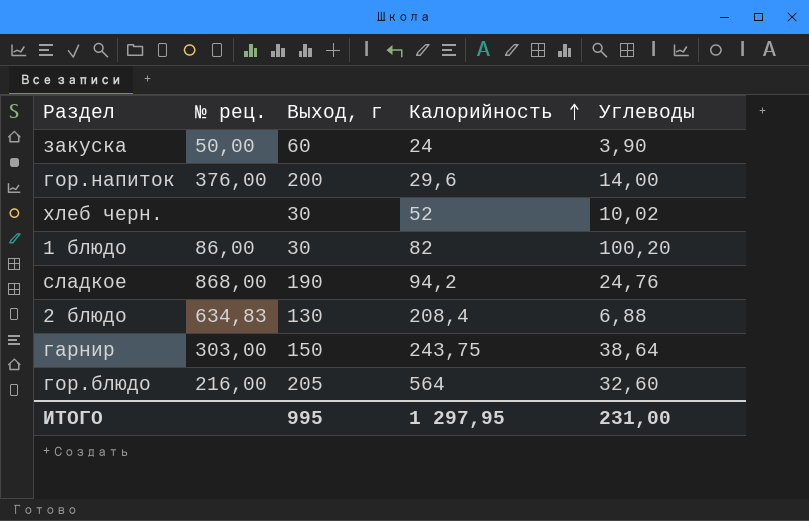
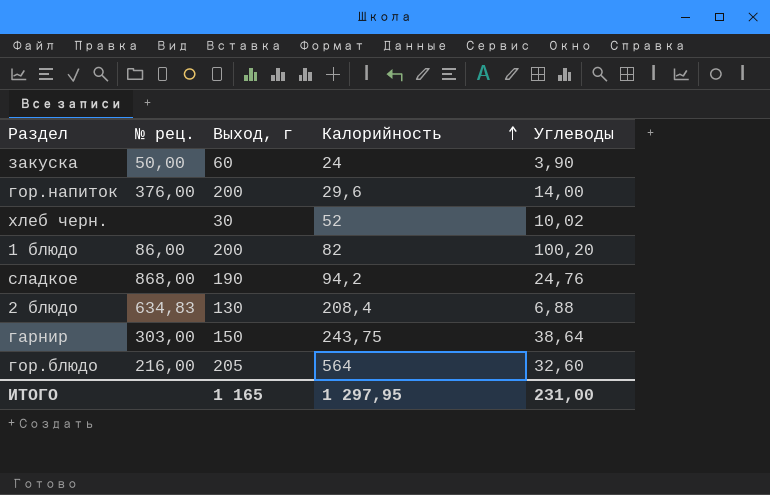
1 блюдо | Выход, г: 30 -> 200
ИТОГО | Выход, г: 995 -> 1 165

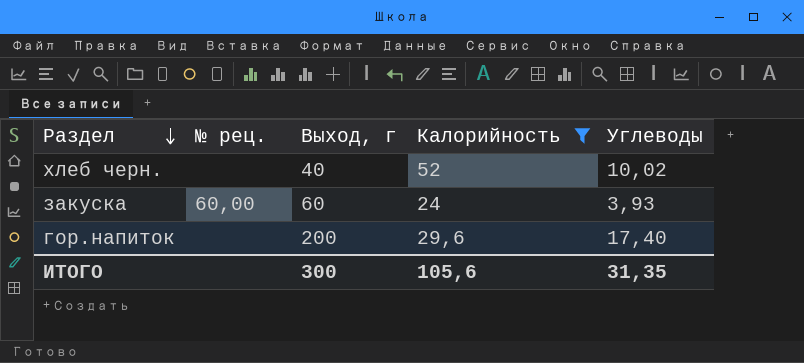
filter: none -> Калорийность <= 52
row order: Калорийность ascending -> Раздел descending
хлеб черн. | Выход, г: 30 -> 40
закуска | № рец.: 50,00 -> 60,00
закуска | Углеводы: 3,90 -> 3,93
гор.напиток | № рец.: 376,00 -> none
гор.напиток | Углеводы: 14,00 -> 17,40
ИТОГО | Выход, г: 1 165 -> 300
ИТОГО | Калорийность: 1 297,95 -> 105,6
ИТОГО | Углеводы: 231,00 -> 31,35

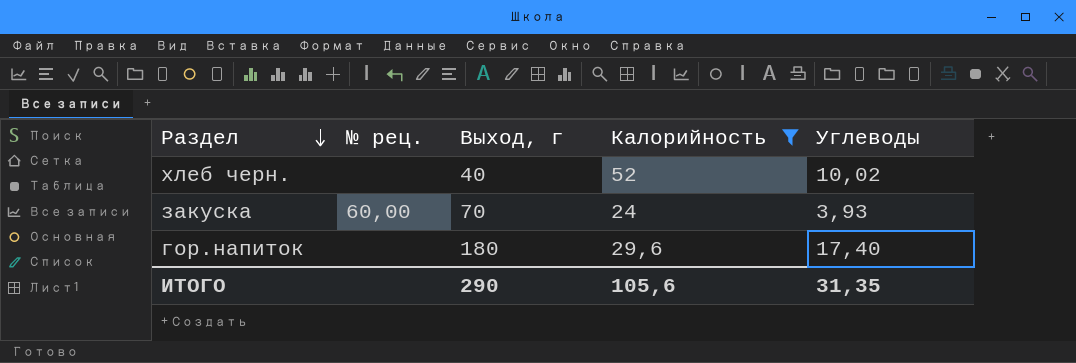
закуска | Выход, г: 60 -> 70
гор.напиток | Выход, г: 200 -> 180
ИТОГО | Выход, г: 300 -> 290

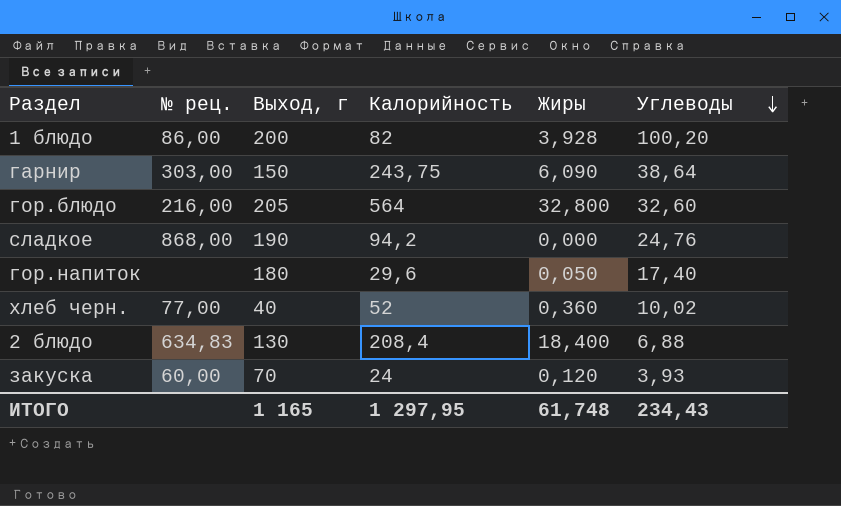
filter: Калорийность <= 52 -> none
row order: Раздел descending -> Углеводы descending
column Жиры | position: none -> 5
хлеб черн. | № рец.: none -> 77,00
ИТОГО | Выход, г: 290 -> 1 165
ИТОГО | Калорийность: 105,6 -> 1 297,95
ИТОГО | Углеводы: 31,35 -> 234,43

